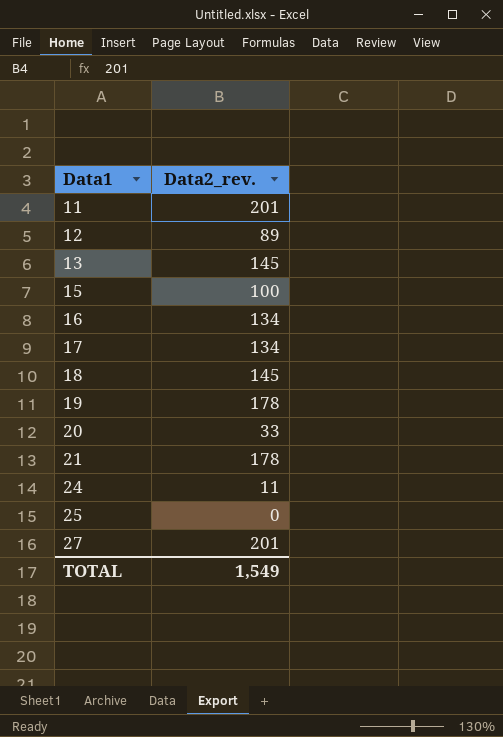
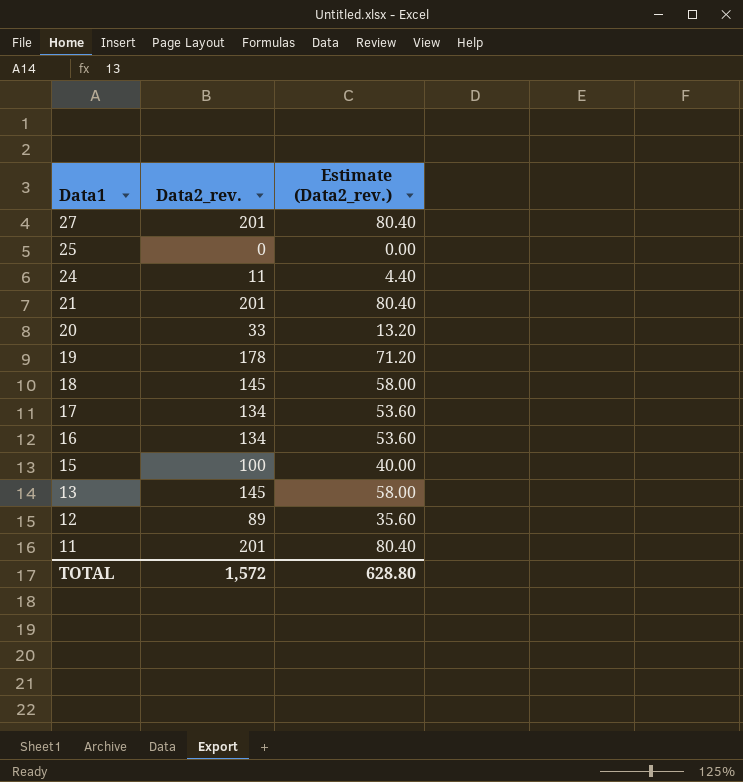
row order: Data1 ascending -> Data1 descending
column Estimate (Data2_rev.) | formula: none -> [Data2_rev.] * 0.4
21 | Data2_rev.: 178 -> 201
TOTAL | Data2_rev.: 1,549 -> 1,572

